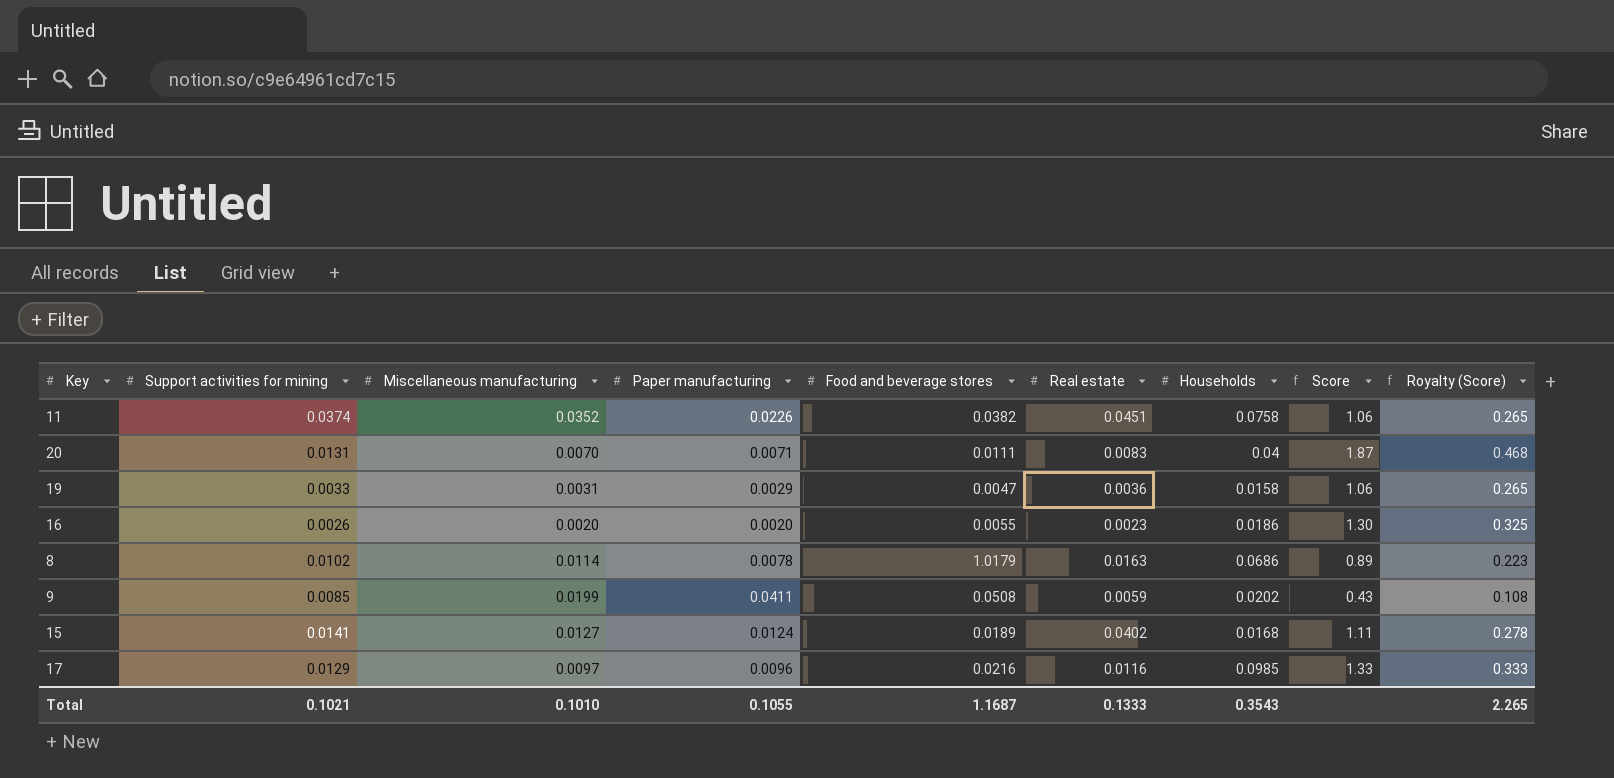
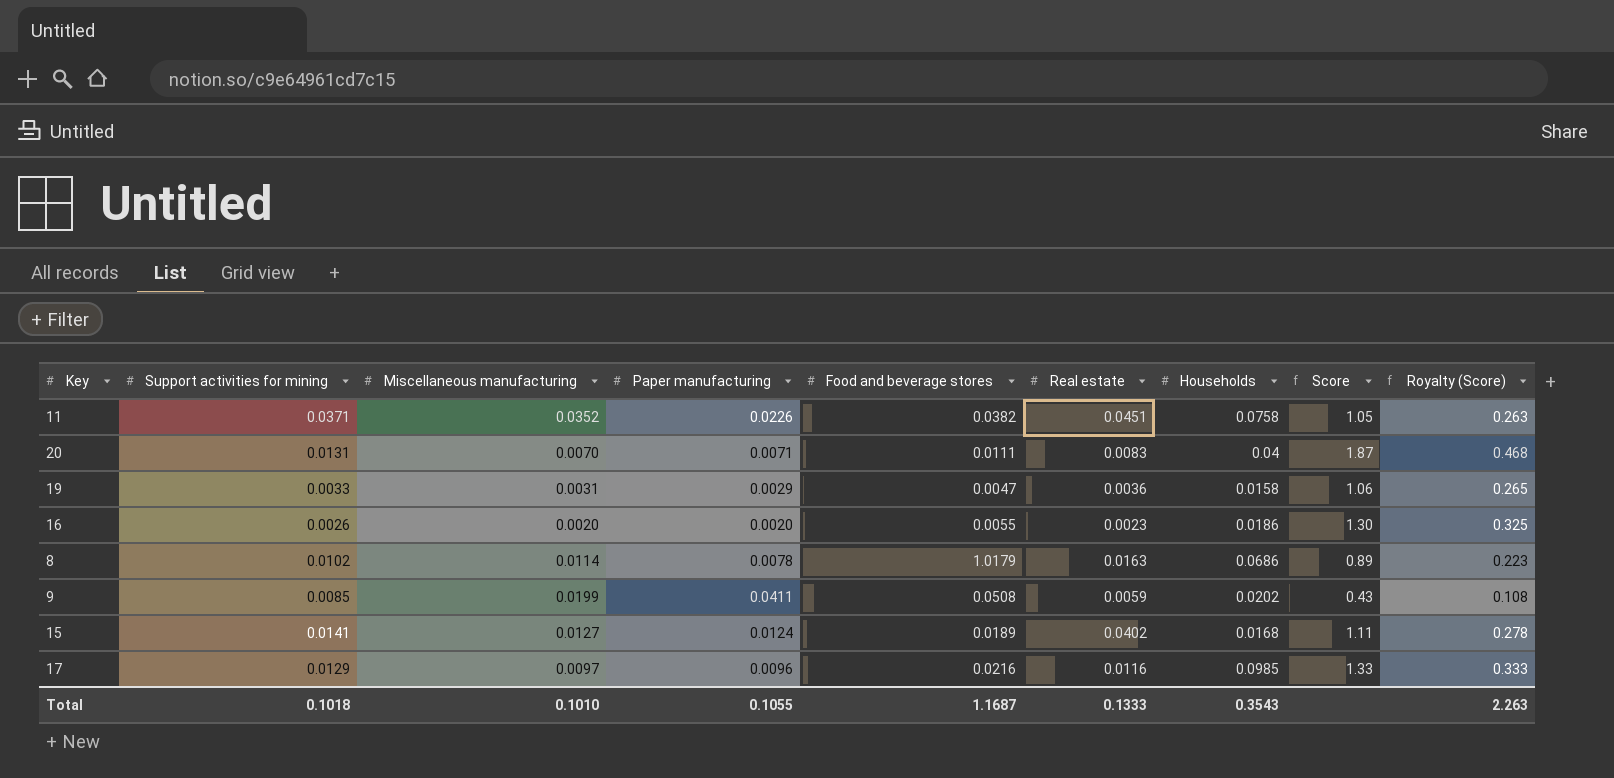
11 | Support activities for mining: 0.0374 -> 0.0371
11 | Score: 1.06 -> 1.05
11 | Royalty (Score): 0.265 -> 0.263
Total | Support activities for mining: 0.1021 -> 0.1018
Total | Royalty (Score): 2.265 -> 2.263

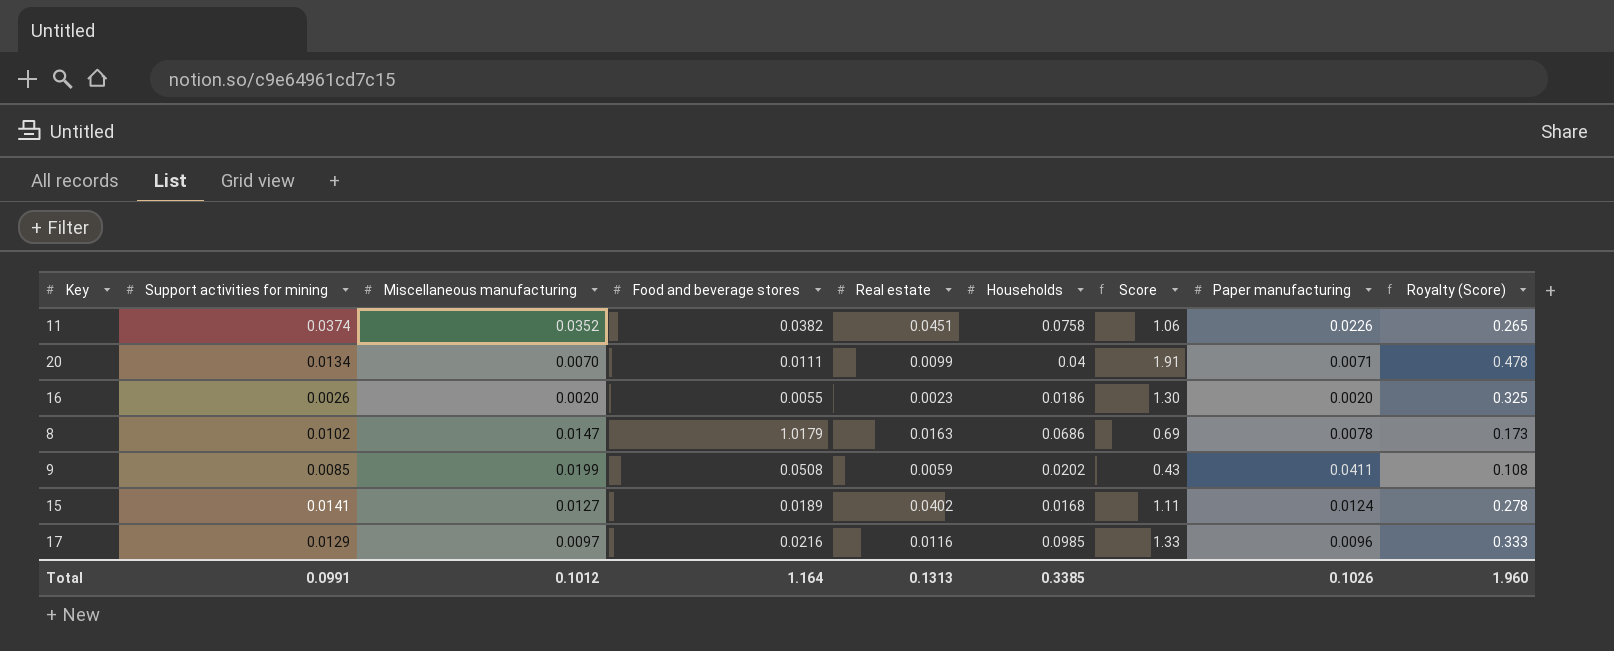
column Paper manufacturing | position: 4 -> 8
row 19: 0.0033 | 0.0031 | 0.0029 | 0.0047 | 0.0036 | 0.0158 | 1.06 | 0.265 -> none
11 | Support activities for mining: 0.0371 -> 0.0374
11 | Score: 1.05 -> 1.06
11 | Royalty (Score): 0.263 -> 0.265
20 | Support activities for mining: 0.0131 -> 0.0134
20 | Real estate: 0.0083 -> 0.0099
20 | Score: 1.87 -> 1.91
20 | Royalty (Score): 0.468 -> 0.478
8 | Miscellaneous manufacturing: 0.0114 -> 0.0147
8 | Score: 0.89 -> 0.69
8 | Royalty (Score): 0.223 -> 0.173
Total | Support activities for mining: 0.1018 -> 0.0991
Total | Miscellaneous manufacturing: 0.1010 -> 0.1012
Total | Food and beverage stores: 1.1687 -> 1.164
Total | Real estate: 0.1333 -> 0.1313
Total | Households: 0.3543 -> 0.3385
Total | Paper manufacturing: 0.1055 -> 0.1026
Total | Royalty (Score): 2.263 -> 1.960

